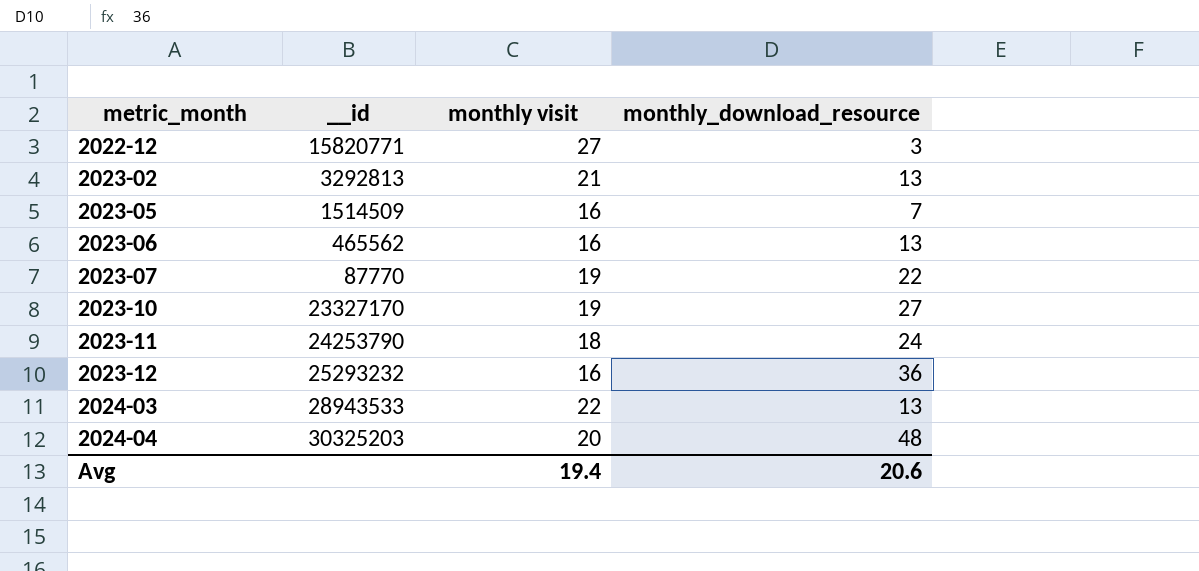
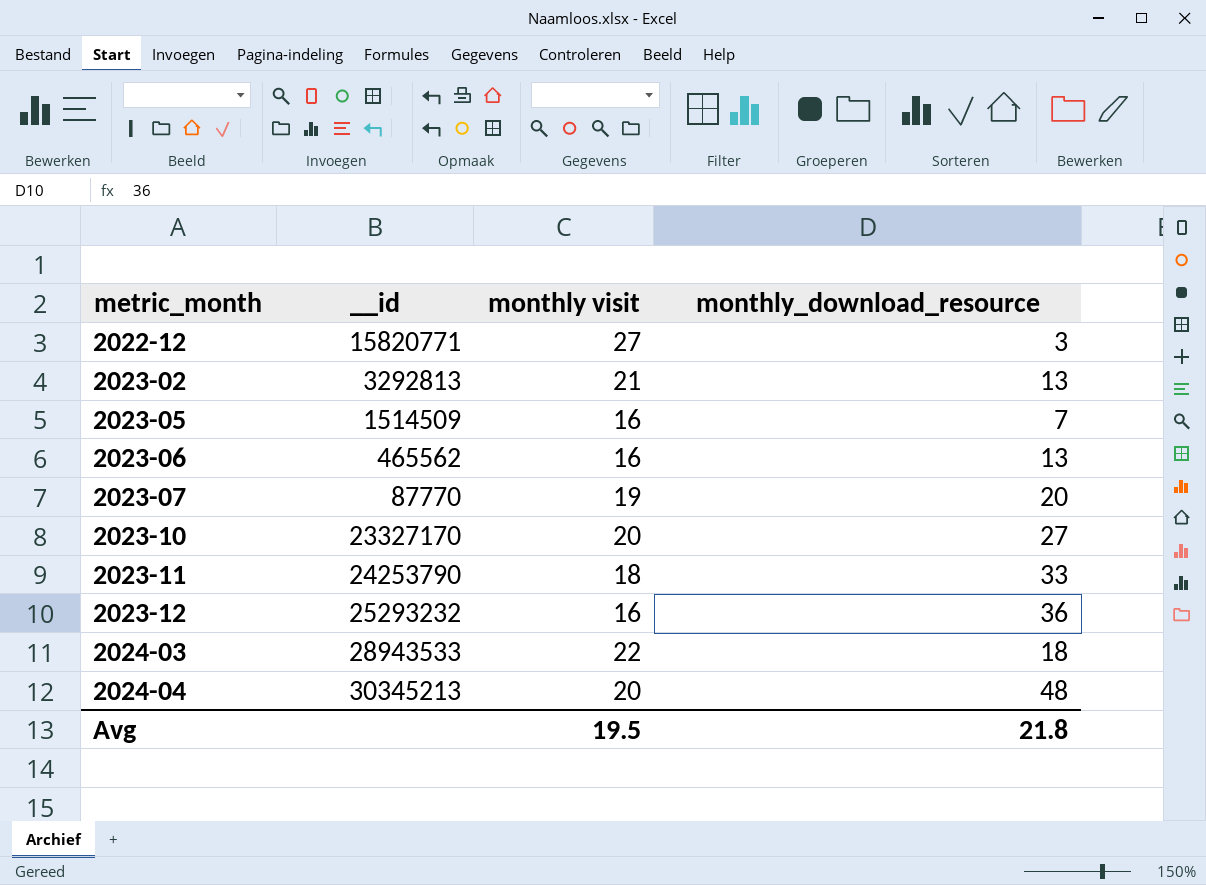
2023-07 | monthly_download_resource: 22 -> 20
2023-10 | monthly visit: 19 -> 20
2023-11 | monthly_download_resource: 24 -> 33
2024-03 | monthly_download_resource: 13 -> 18
2024-04 | __id: 30325203 -> 30345213
Avg | monthly visit: 19.4 -> 19.5
Avg | monthly_download_resource: 20.6 -> 21.8

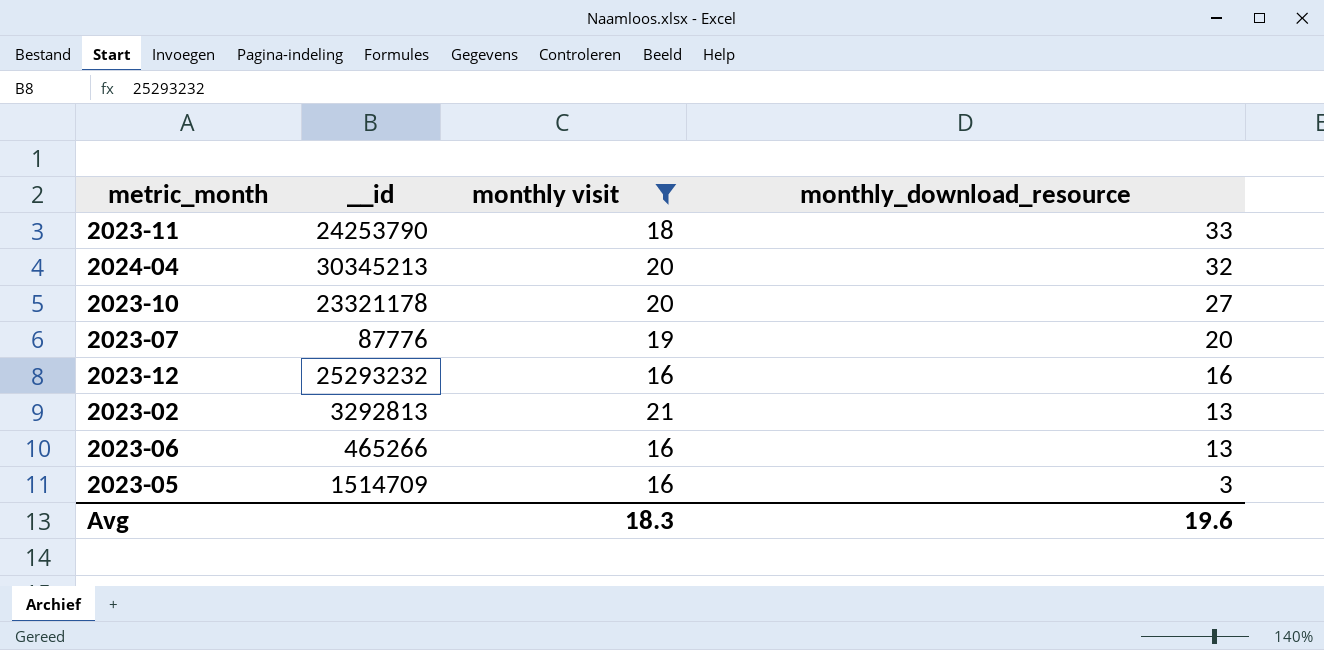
filter: none -> monthly visit <= 21
row order: metric_month ascending -> monthly_download_resource descending
2024-04 | monthly_download_resource: 48 -> 32
2023-10 | __id: 23327170 -> 23321178
2023-07 | __id: 87770 -> 87776
2023-12 | monthly_download_resource: 36 -> 16
2023-06 | __id: 465562 -> 465266
2023-05 | __id: 1514509 -> 1514709
2023-05 | monthly_download_resource: 7 -> 3
Avg | monthly visit: 19.5 -> 18.3
Avg | monthly_download_resource: 21.8 -> 19.6

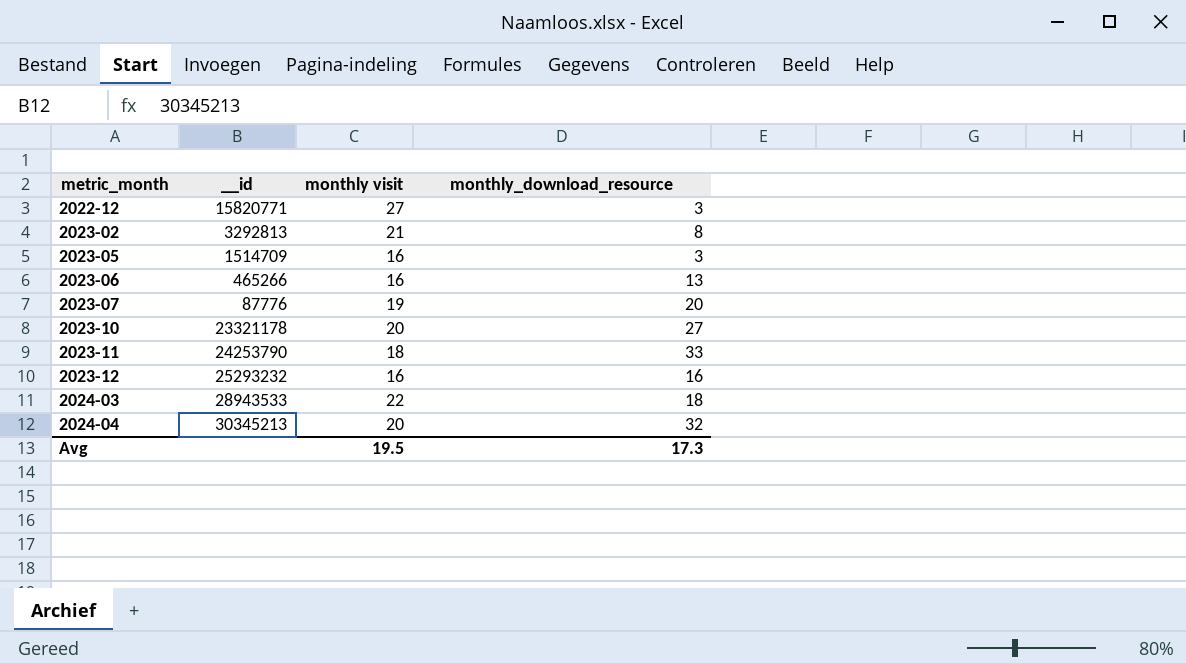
filter: monthly visit <= 21 -> none
row order: monthly_download_resource descending -> metric_month ascending
2023-02 | monthly_download_resource: 13 -> 8
Avg | monthly visit: 18.3 -> 19.5
Avg | monthly_download_resource: 19.6 -> 17.3

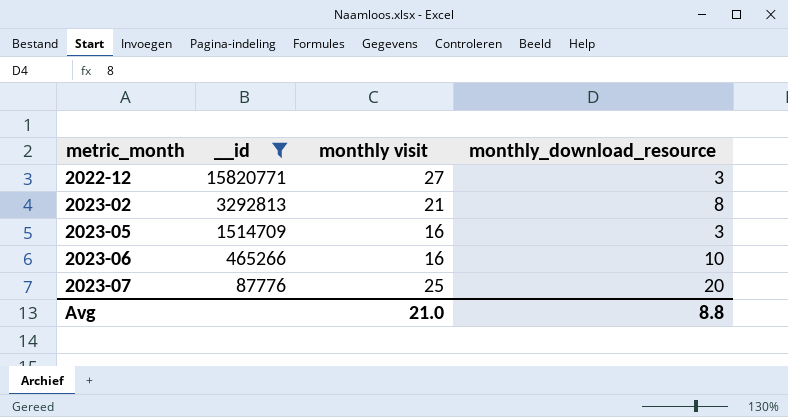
filter: none -> __id <= 15820771
2023-06 | monthly_download_resource: 13 -> 10
2023-07 | monthly visit: 19 -> 25
Avg | monthly visit: 19.5 -> 21.0
Avg | monthly_download_resource: 17.3 -> 8.8

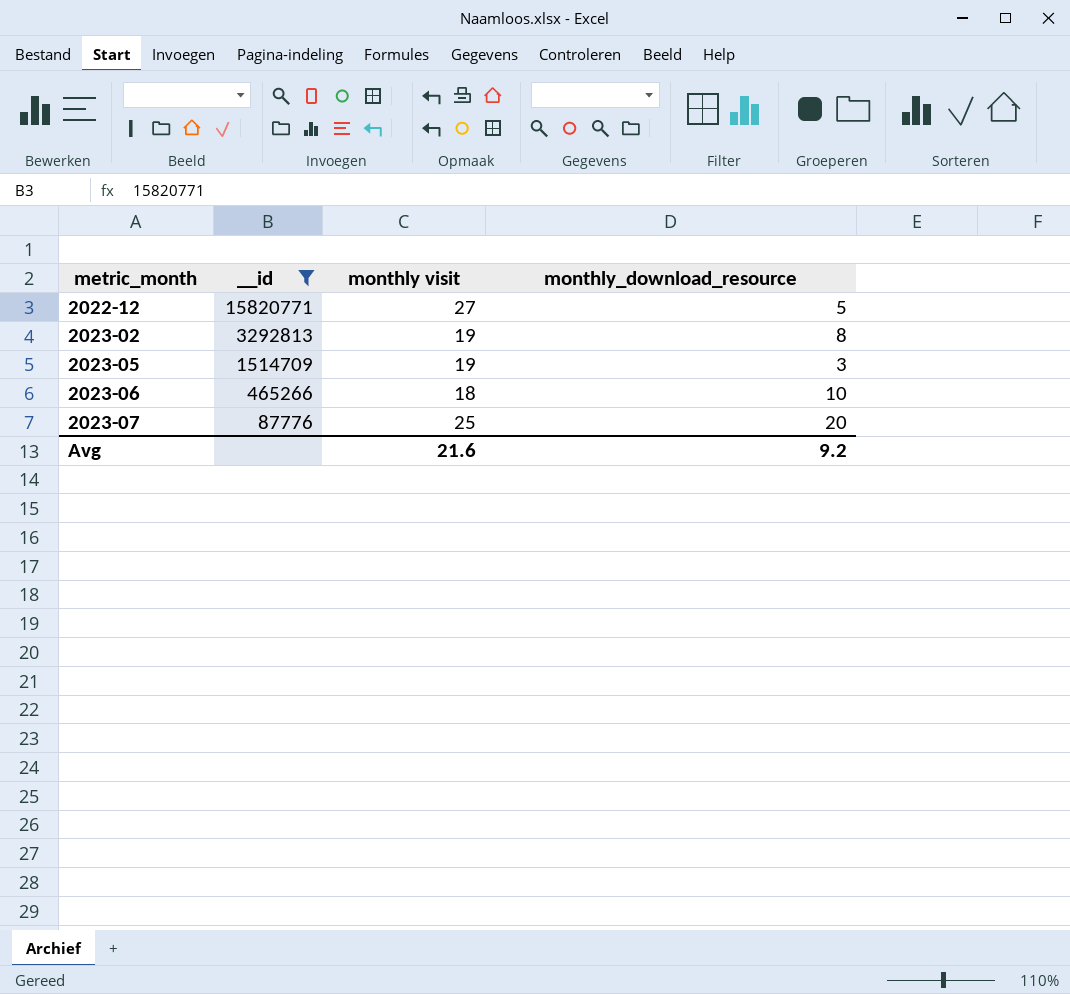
2022-12 | monthly_download_resource: 3 -> 5
2023-02 | monthly visit: 21 -> 19
2023-05 | monthly visit: 16 -> 19
2023-06 | monthly visit: 16 -> 18
Avg | monthly visit: 21.0 -> 21.6
Avg | monthly_download_resource: 8.8 -> 9.2

